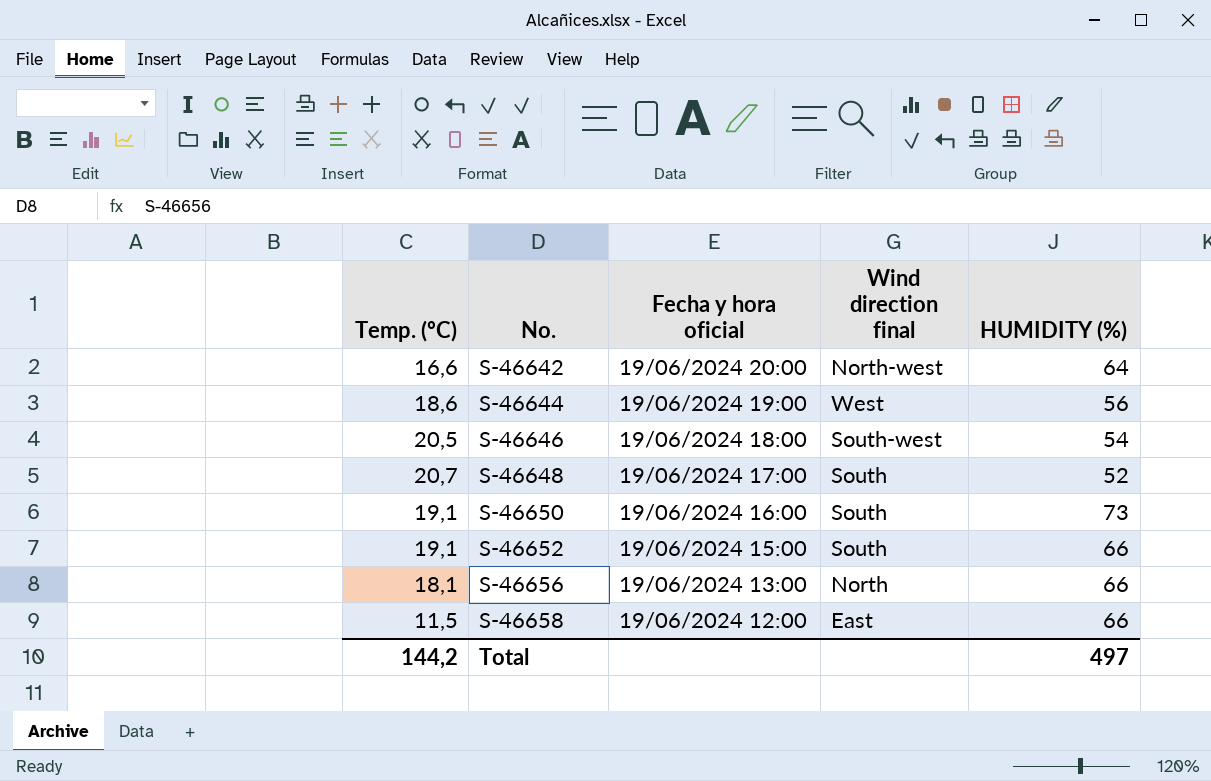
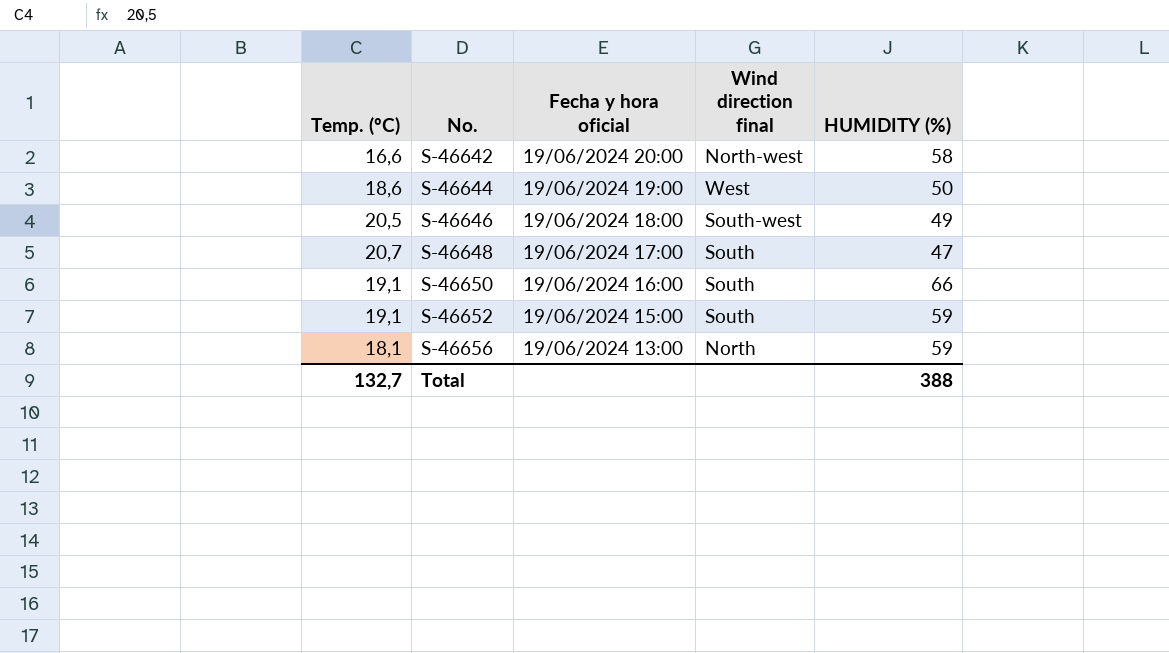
row S-46658: 11,5 | 19/06/2024 12:00 | East | 66 -> none
S-46642 | HUMIDITY (%): 64 -> 58
S-46644 | HUMIDITY (%): 56 -> 50
S-46646 | HUMIDITY (%): 54 -> 49
S-46648 | HUMIDITY (%): 52 -> 47
S-46650 | HUMIDITY (%): 73 -> 66
S-46652 | HUMIDITY (%): 66 -> 59
S-46656 | HUMIDITY (%): 66 -> 59
Total | Temp. (ºC): 144,2 -> 132,7
Total | HUMIDITY (%): 497 -> 388

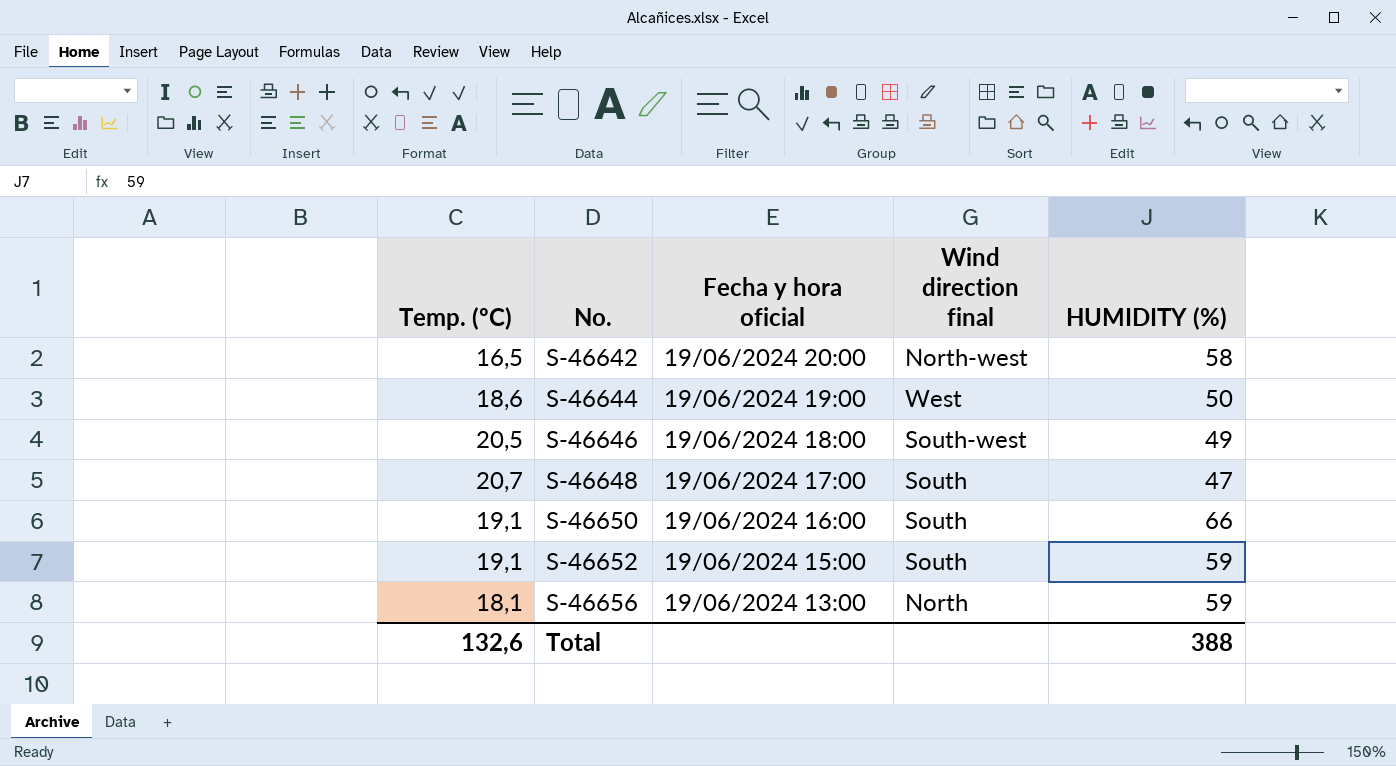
S-46642 | Temp. (ºC): 16,6 -> 16,5
Total | Temp. (ºC): 132,7 -> 132,6

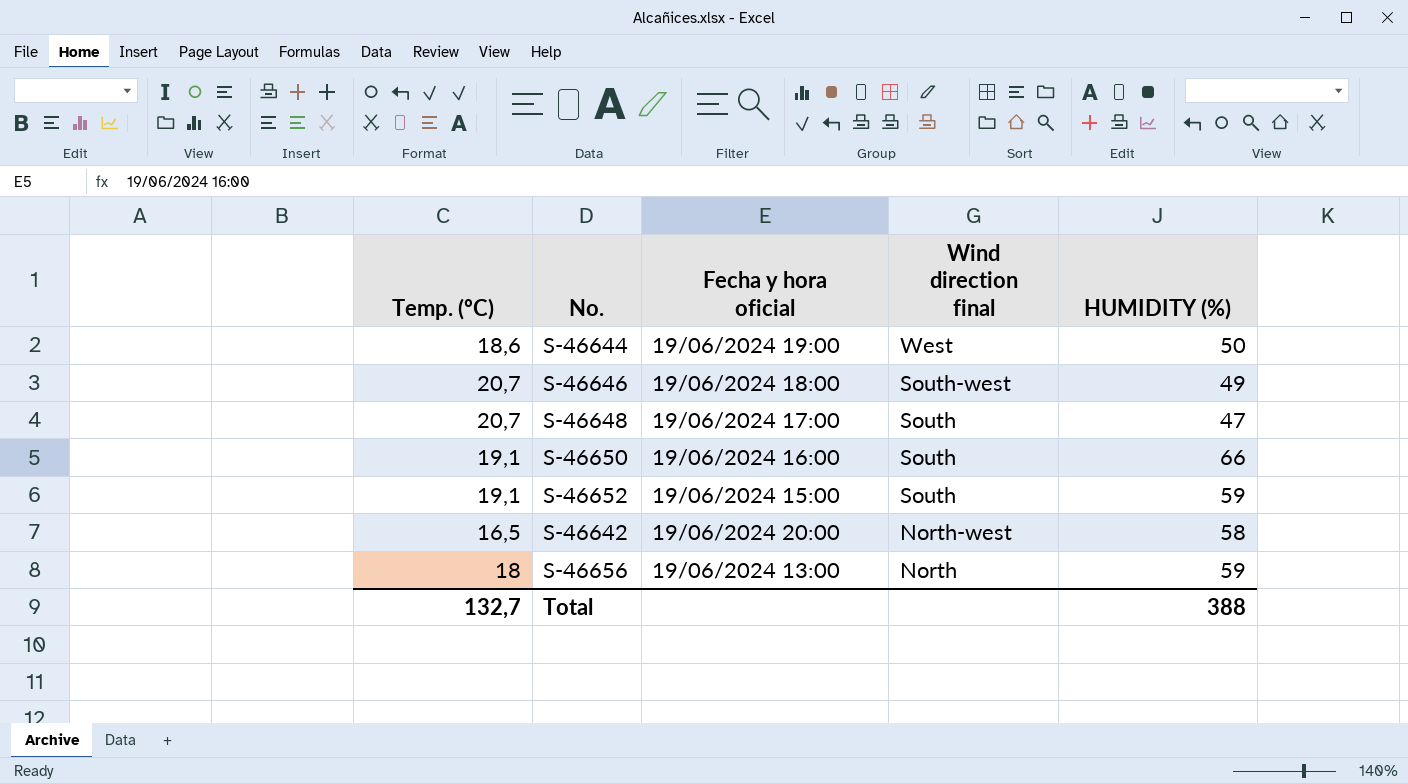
row order: No. ascending -> Wind direction final descending
S-46646 | Temp. (ºC): 20,5 -> 20,7
S-46656 | Temp. (ºC): 18,1 -> 18
Total | Temp. (ºC): 132,6 -> 132,7

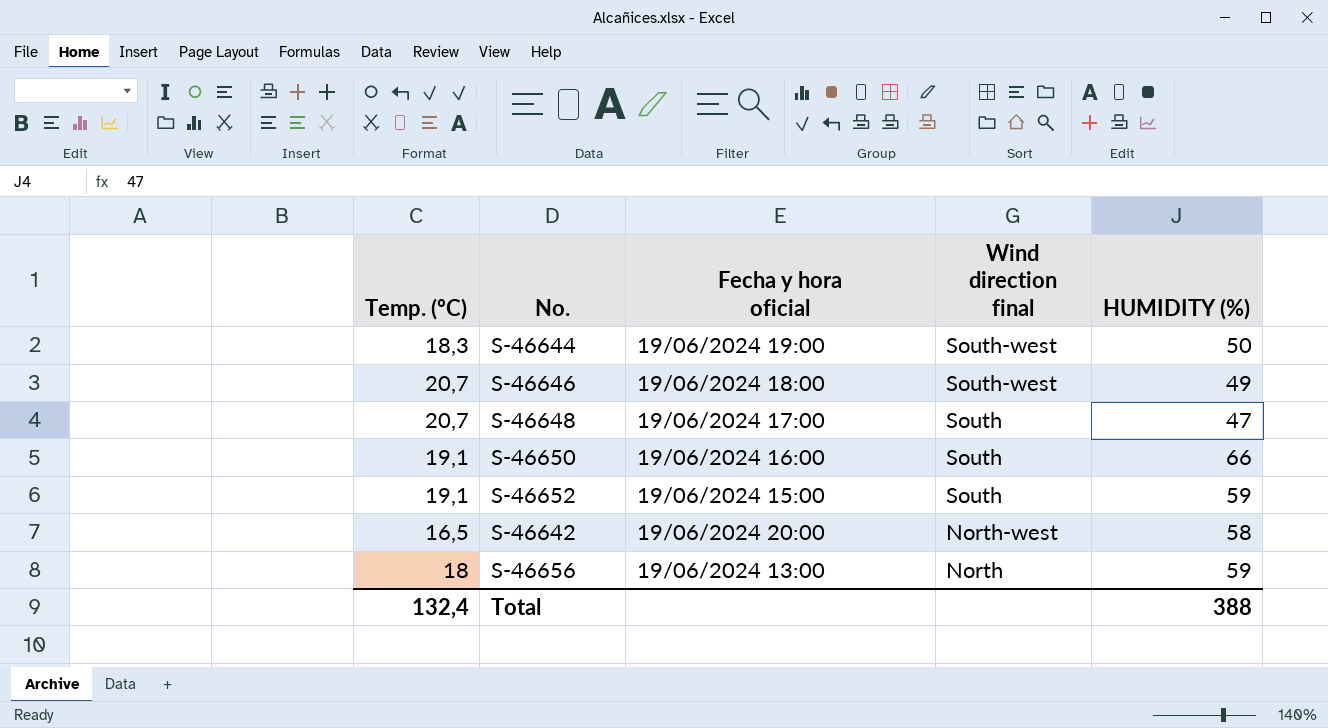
S-46644 | Temp. (ºC): 18,6 -> 18,3
S-46644 | Wind direction final: West -> South-west
Total | Temp. (ºC): 132,7 -> 132,4

